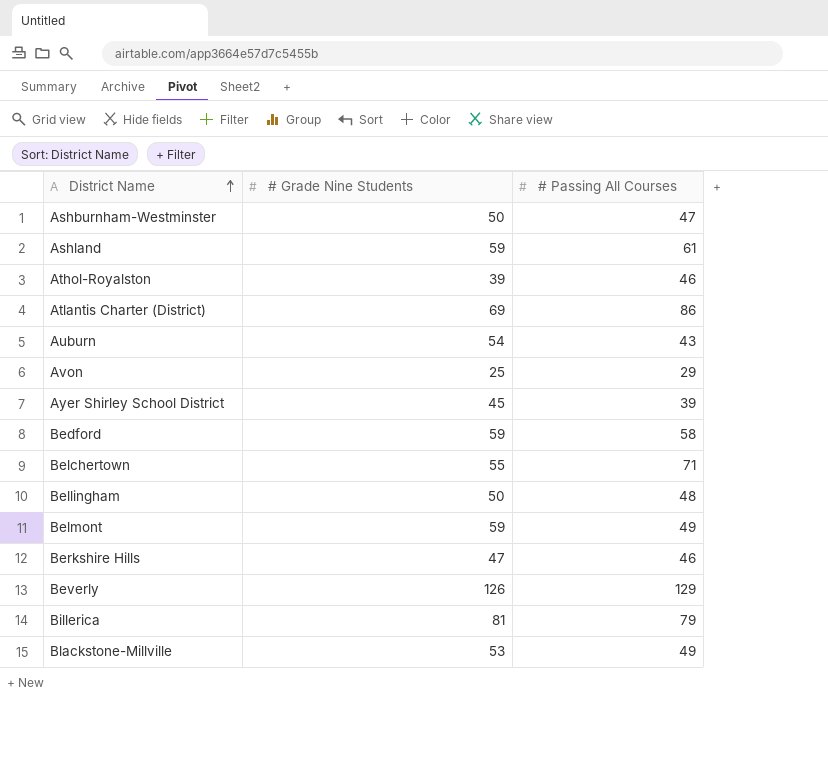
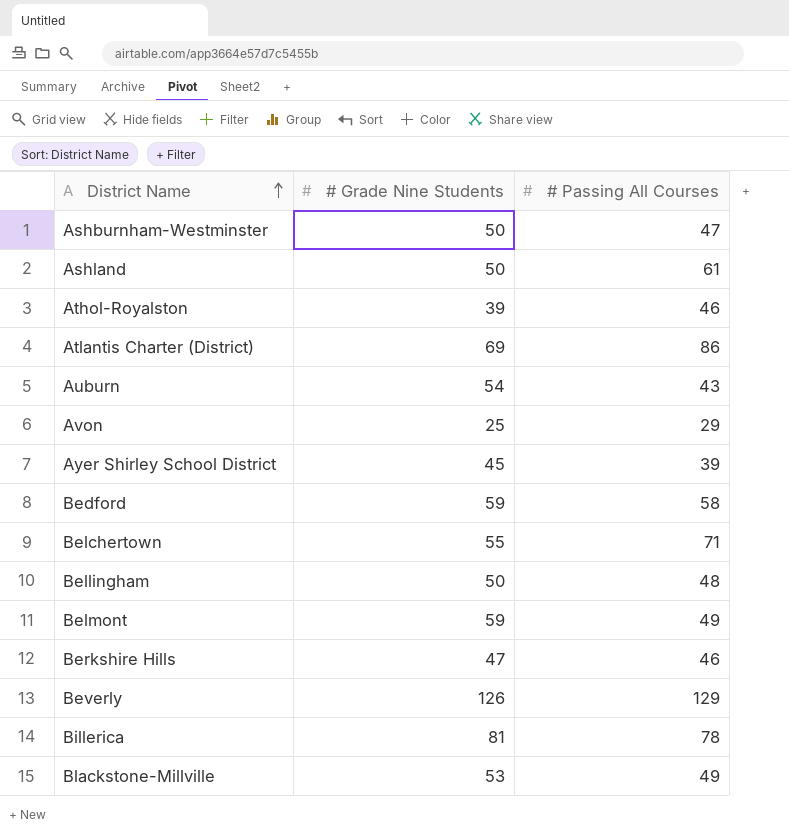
Ashland | # Grade Nine Students: 59 -> 50
Billerica | # Passing All Courses: 79 -> 78

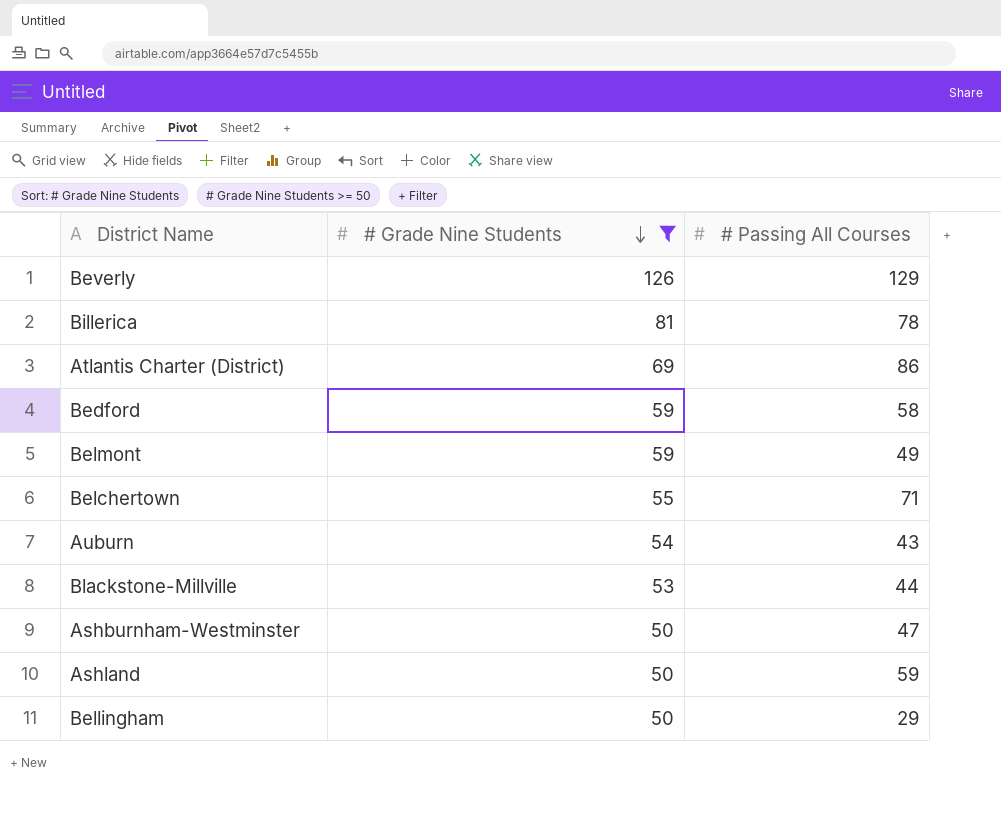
filter: none -> # Grade Nine Students >= 50
row order: District Name ascending -> # Grade Nine Students descending
Blackstone-Millville | # Passing All Courses: 49 -> 44
Ashland | # Passing All Courses: 61 -> 59
Bellingham | # Passing All Courses: 48 -> 29

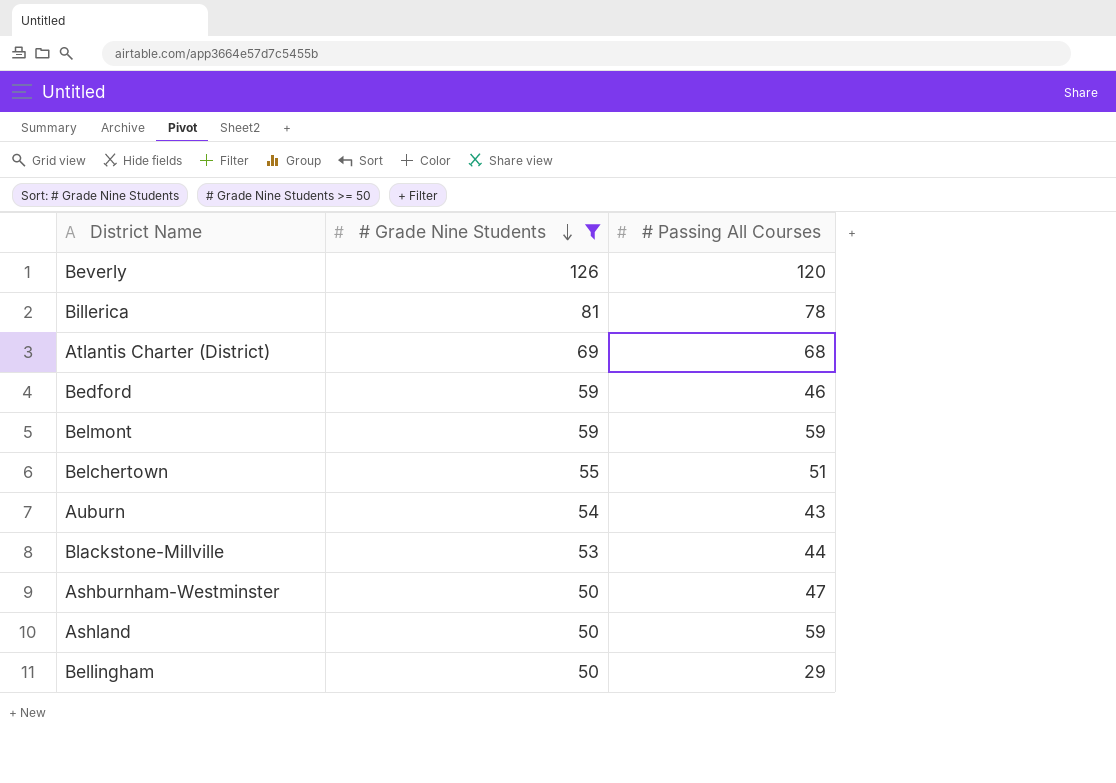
Beverly | # Passing All Courses: 129 -> 120
Atlantis Charter (District) | # Passing All Courses: 86 -> 68
Bedford | # Passing All Courses: 58 -> 46
Belmont | # Passing All Courses: 49 -> 59
Belchertown | # Passing All Courses: 71 -> 51

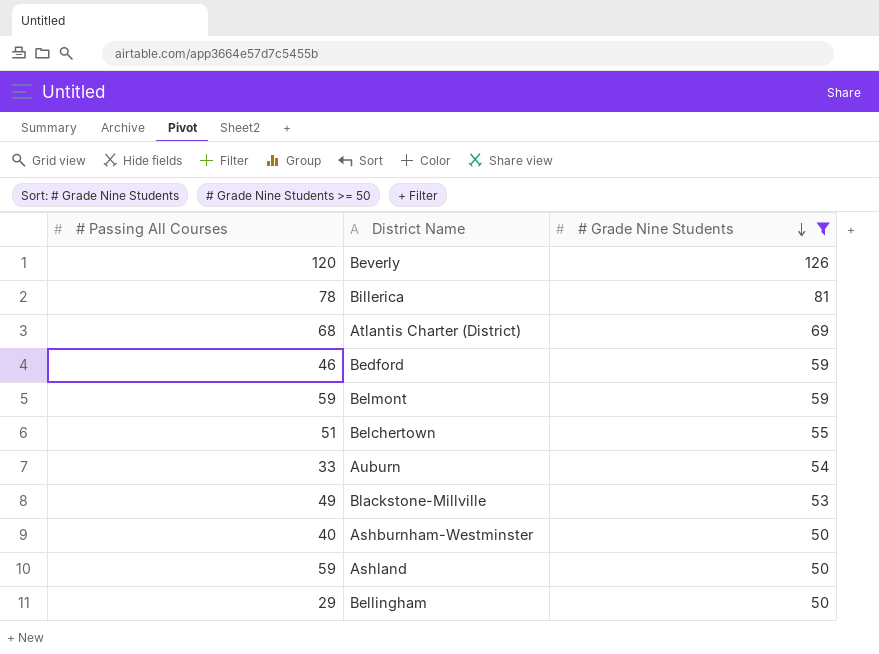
column # Passing All Courses | position: 3 -> 1
Auburn | # Passing All Courses: 43 -> 33
Blackstone-Millville | # Passing All Courses: 44 -> 49
Ashburnham-Westminster | # Passing All Courses: 47 -> 40

